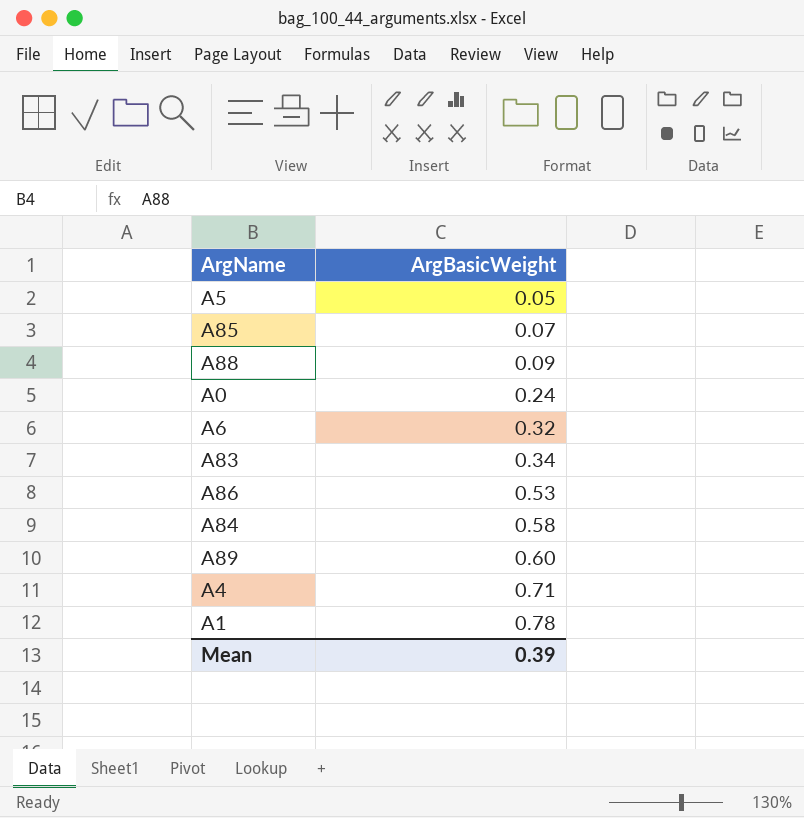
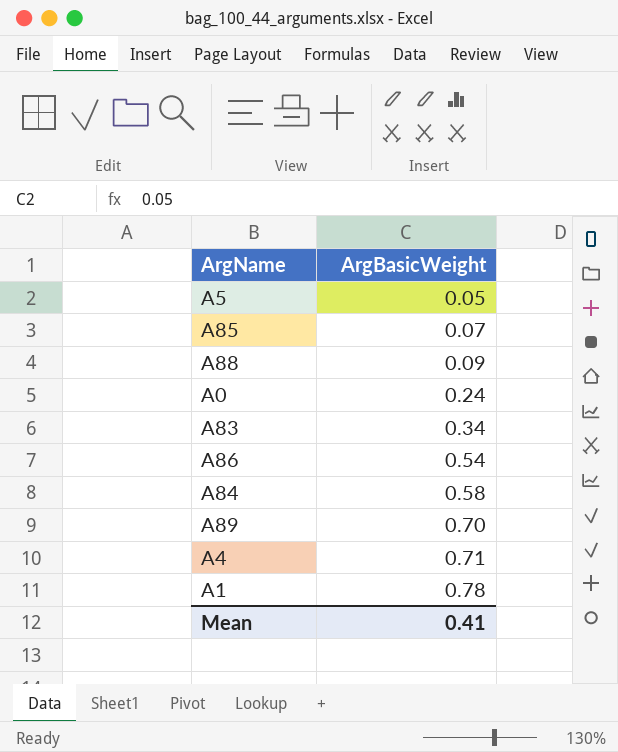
row A6: 0.32 -> none
A86 | ArgBasicWeight: 0.53 -> 0.54
A89 | ArgBasicWeight: 0.60 -> 0.70
Mean | ArgBasicWeight: 0.39 -> 0.41

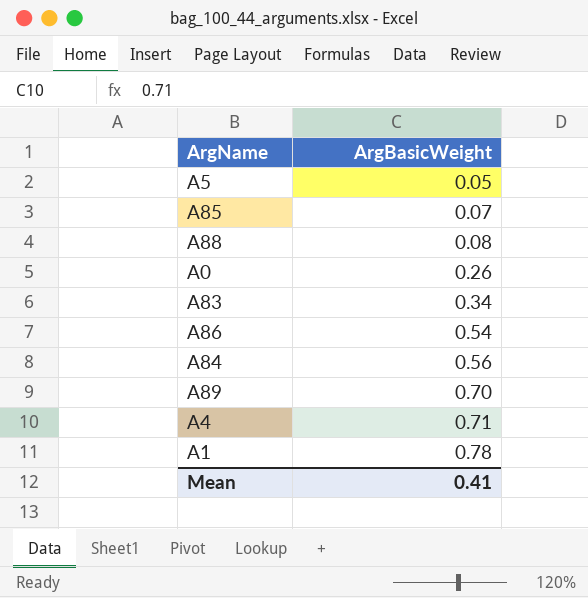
A88 | ArgBasicWeight: 0.09 -> 0.08
A0 | ArgBasicWeight: 0.24 -> 0.26
A84 | ArgBasicWeight: 0.58 -> 0.56

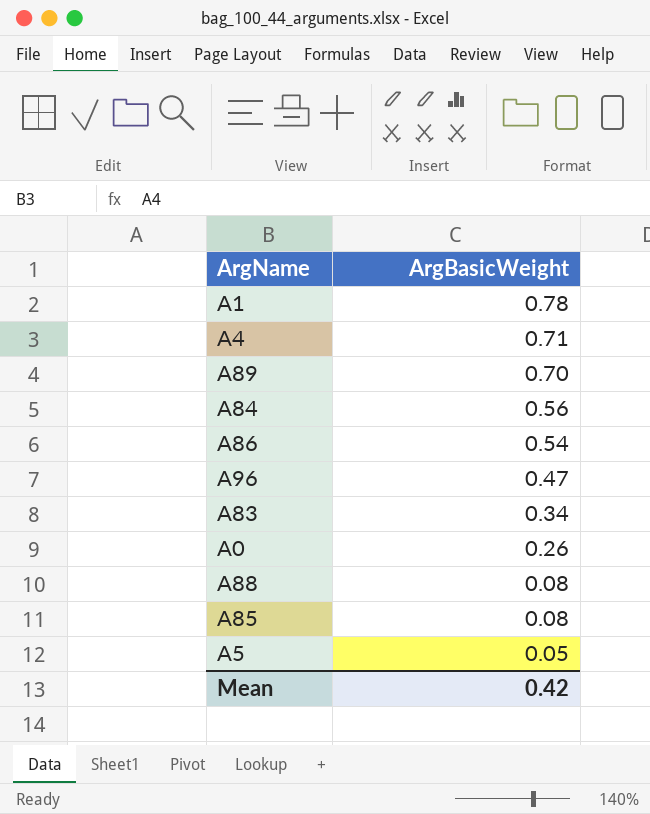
row order: ArgBasicWeight ascending -> ArgBasicWeight descending
row A96: none -> 0.47
A85 | ArgBasicWeight: 0.07 -> 0.08
Mean | ArgBasicWeight: 0.41 -> 0.42

